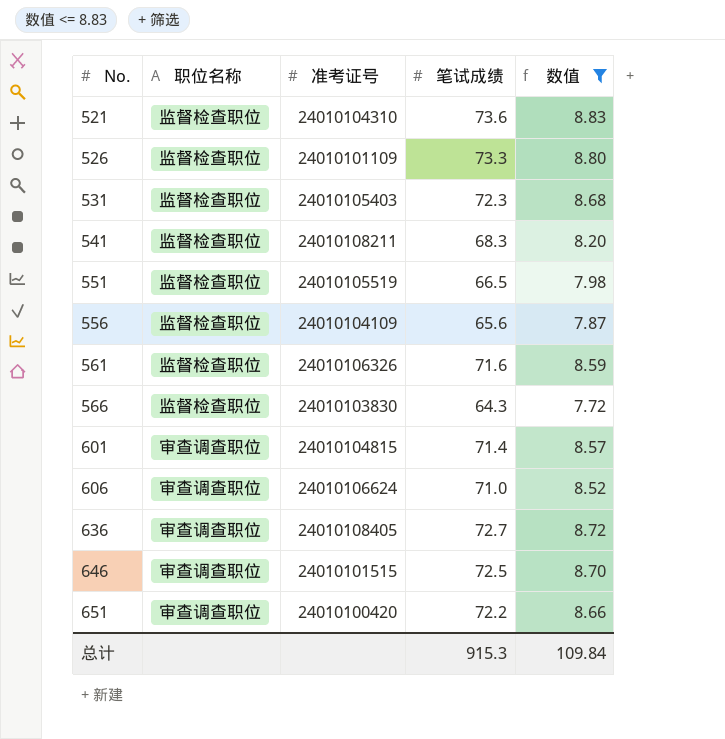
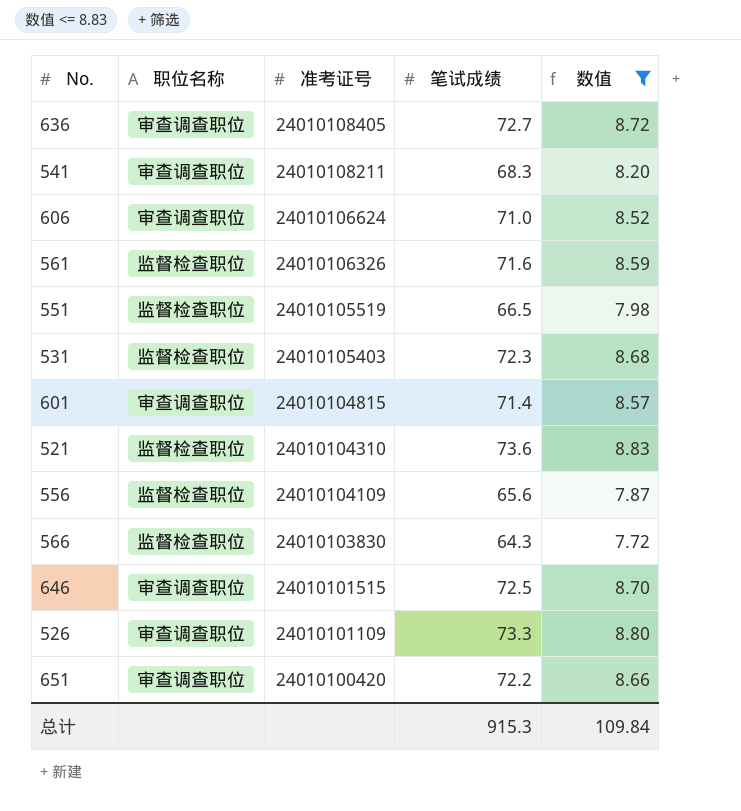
row order: No. ascending -> 准考证号 descending
541 | 职位名称: 监督检查职位 -> 审查调查职位
526 | 职位名称: 监督检查职位 -> 审查调查职位

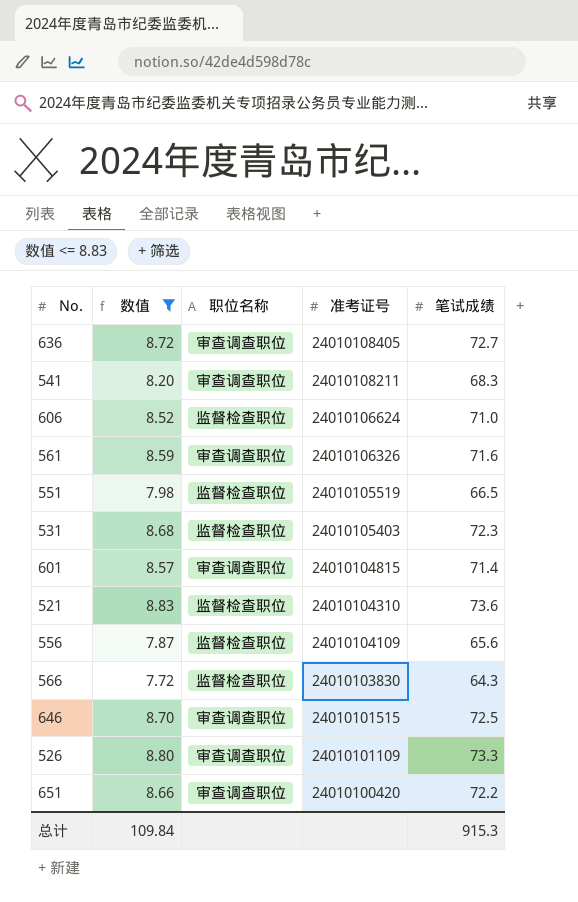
column 数值 | position: 5 -> 2
606 | 职位名称: 审查调查职位 -> 监督检查职位
561 | 职位名称: 监督检查职位 -> 审查调查职位

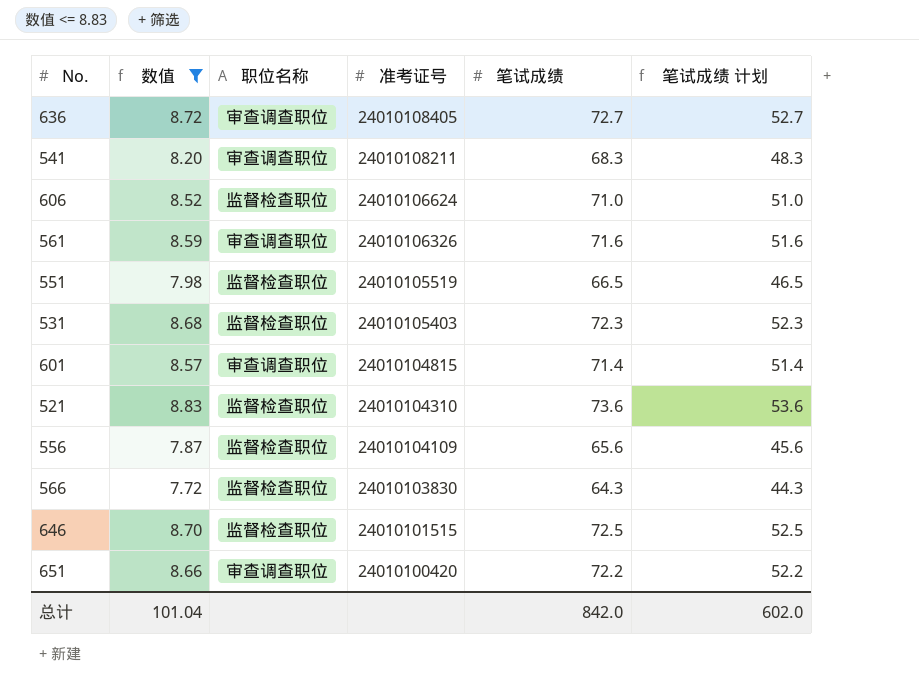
column 笔试成绩 计划 | formula: none -> [笔试成绩] - 20
row 526: 8.80 | 审查调查职位 | 24010101109 | 73.3 -> none
646 | 职位名称: 审查调查职位 -> 监督检查职位
总计 | 数值: 109.84 -> 101.04
总计 | 笔试成绩: 915.3 -> 842.0

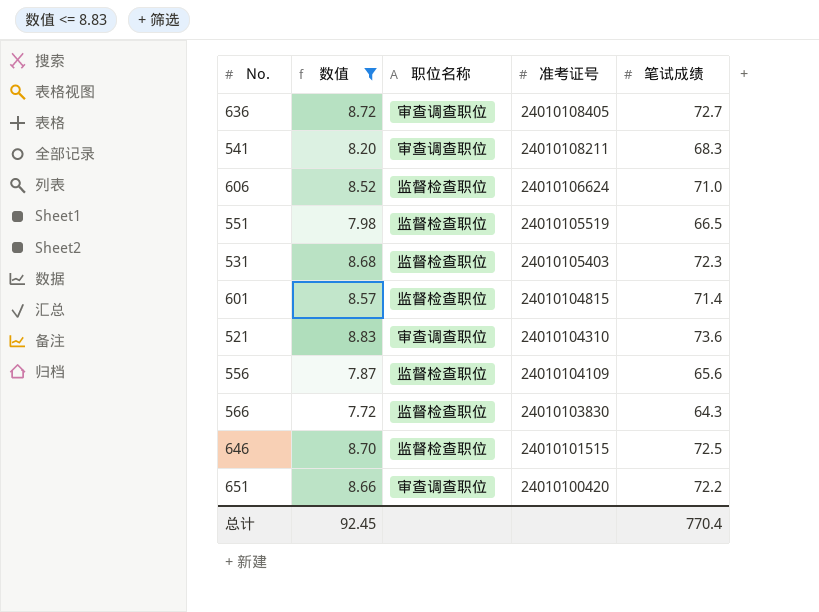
column 笔试成绩 计划 | formula: [笔试成绩] - 20 -> none
row 561: 8.59 | 审查调查职位 | 24010106326 | 71.6 | 51.6 -> none
601 | 职位名称: 审查调查职位 -> 监督检查职位
521 | 职位名称: 监督检查职位 -> 审查调查职位
总计 | 数值: 101.04 -> 92.45
总计 | 笔试成绩: 842.0 -> 770.4

